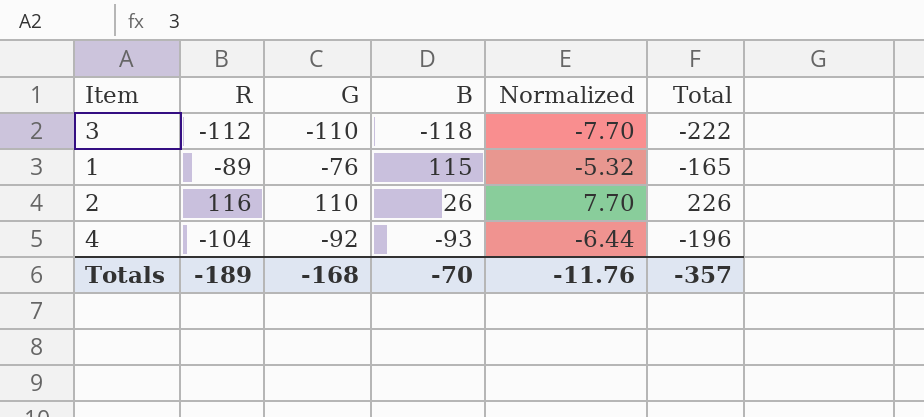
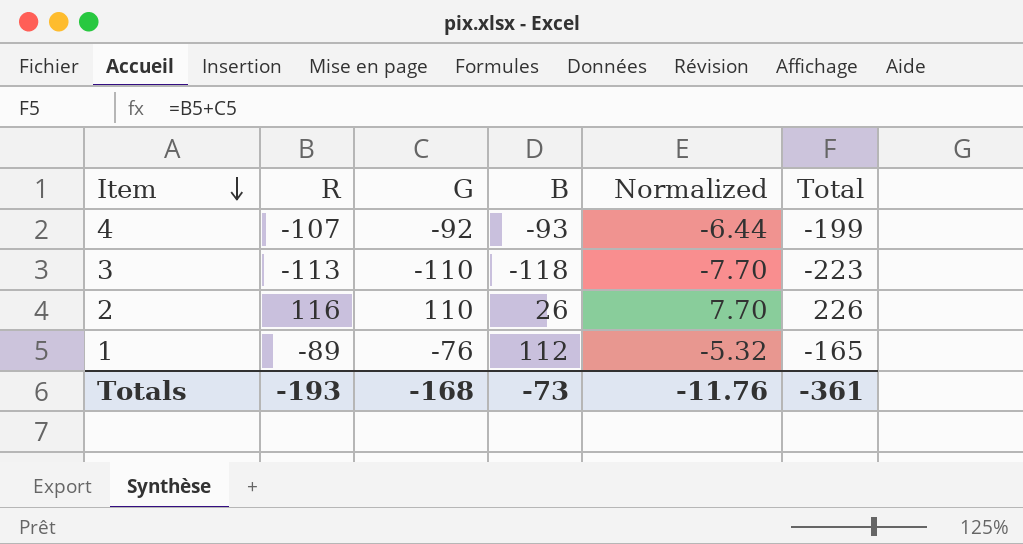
row order: none -> Item descending
4 | R: -104 -> -107
4 | Total: -196 -> -199
3 | R: -112 -> -113
3 | Total: -222 -> -223
1 | B: 115 -> 112
Totals | R: -189 -> -193
Totals | B: -70 -> -73
Totals | Total: -357 -> -361

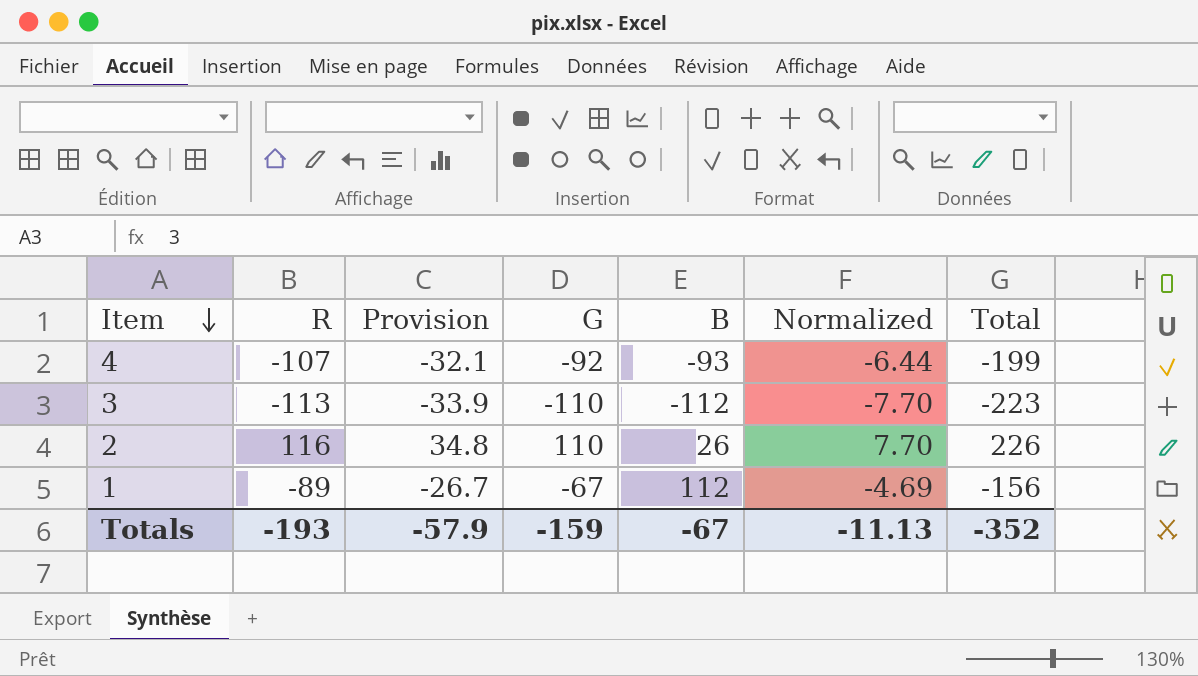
column Provision | formula: none -> [R] * 0.3
3 | B: -118 -> -112
1 | G: -76 -> -67
1 | Normalized: -5.32 -> -4.69
1 | Total: -165 -> -156
Totals | G: -168 -> -159
Totals | B: -73 -> -67
Totals | Normalized: -11.76 -> -11.13
Totals | Total: -361 -> -352

